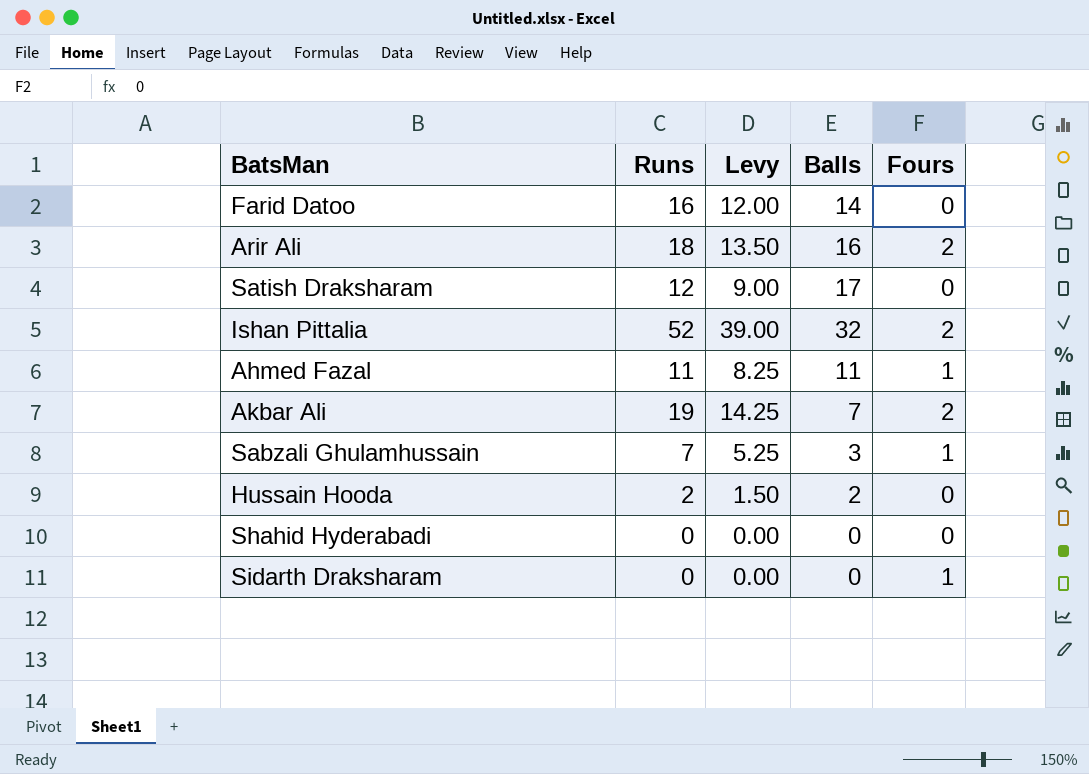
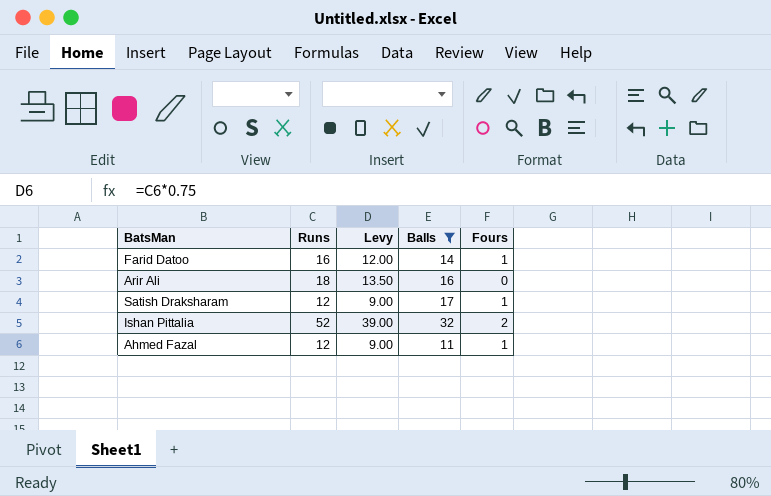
filter: none -> Balls >= 11
Farid Datoo | Fours: 0 -> 1
Arir Ali | Fours: 2 -> 0
Satish Draksharam | Fours: 0 -> 1
Ahmed Fazal | Runs: 11 -> 12
Ahmed Fazal | Levy: 8.25 -> 9.00

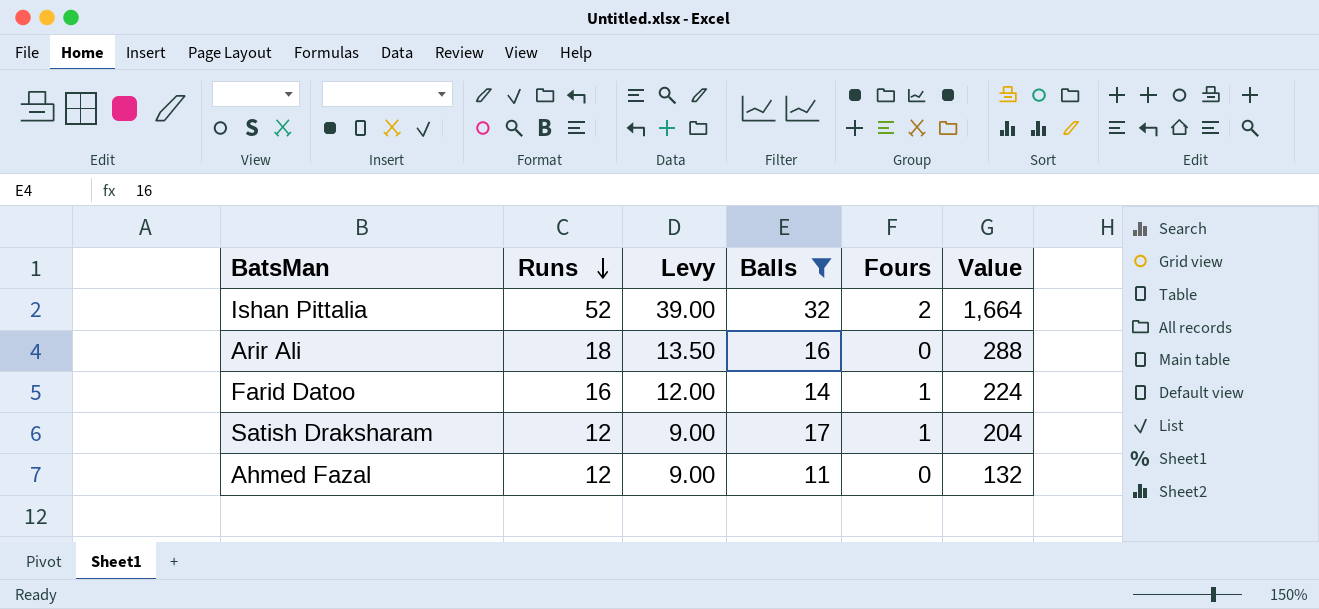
row order: none -> Runs descending
column Value | formula: none -> [Runs] * [Balls]
Ahmed Fazal | Fours: 1 -> 0

